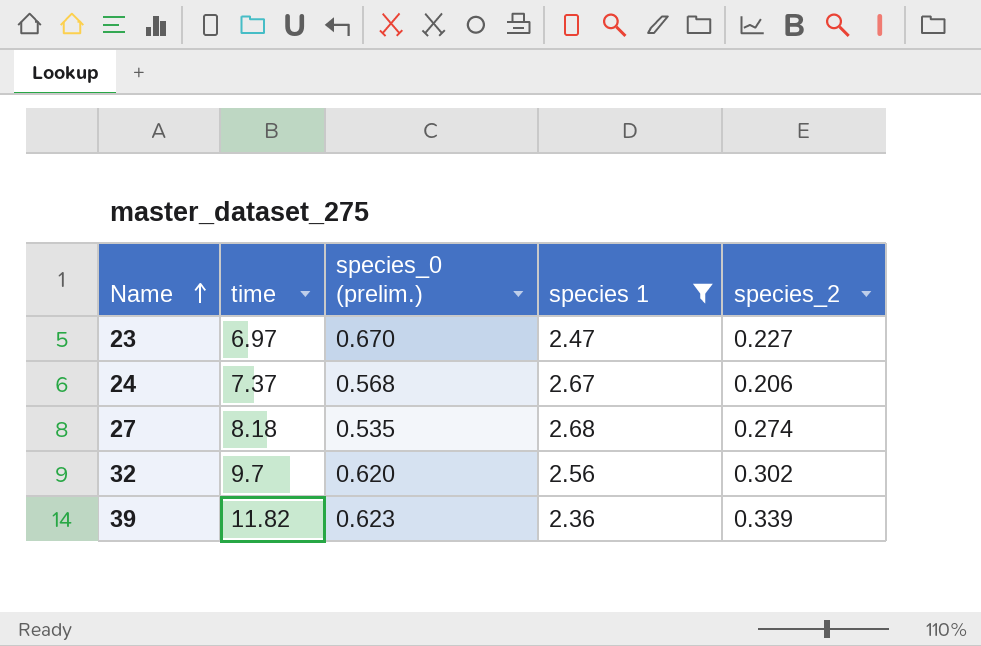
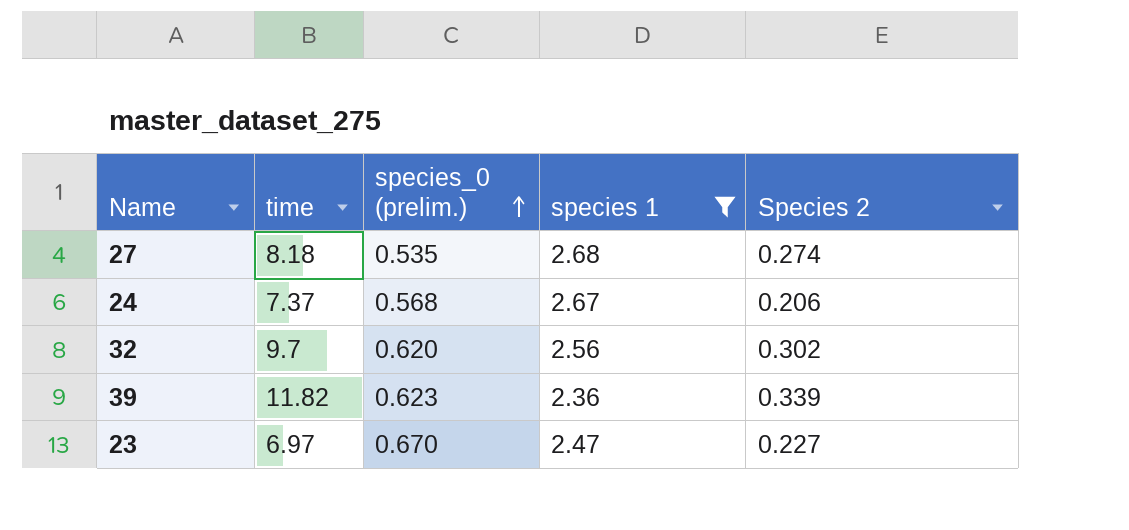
row order: Name ascending -> species_0 (prelim.) ascending
column name: species_2 -> Species 2

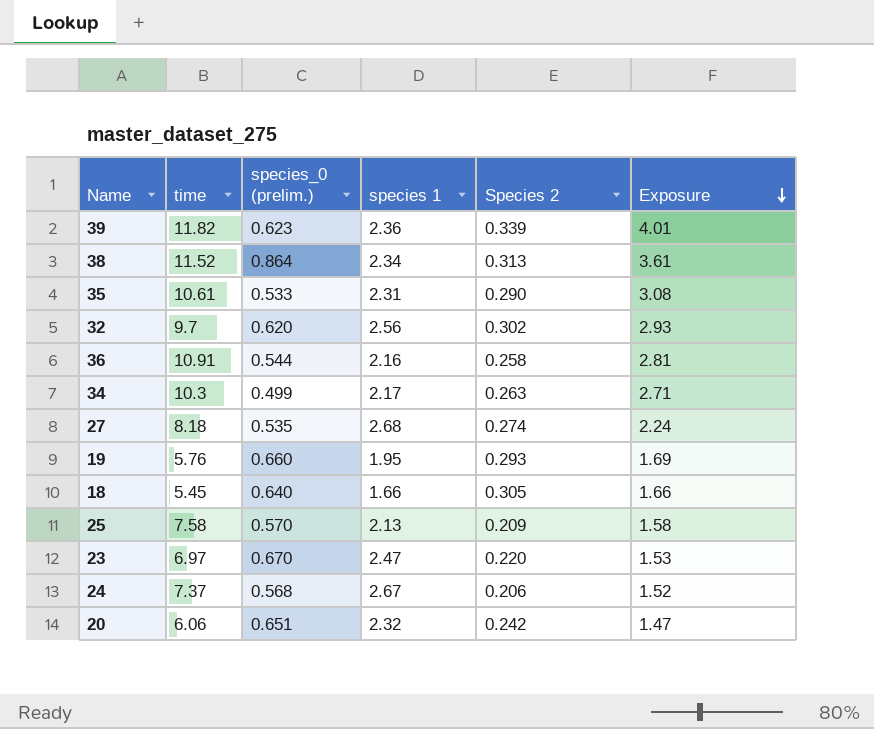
filter: species 1 >= 2.36 -> none
row order: species_0 (prelim.) ascending -> Exposure descending
column Exposure | formula: none -> [time] * [Species 2]
23 | Species 2: 0.227 -> 0.220

